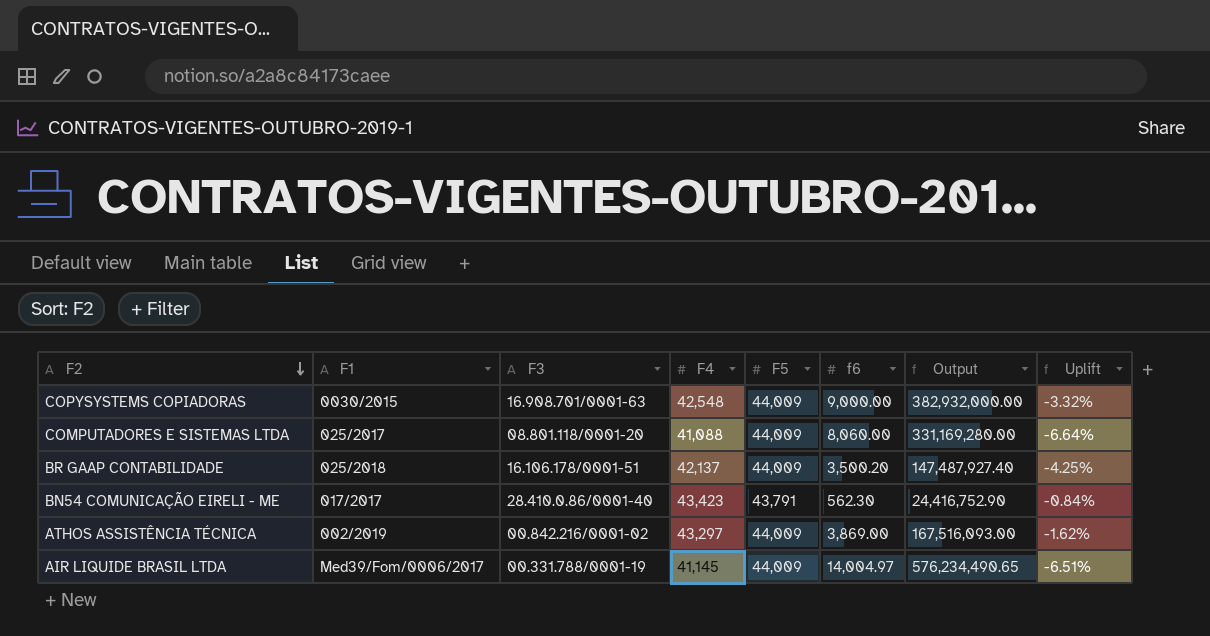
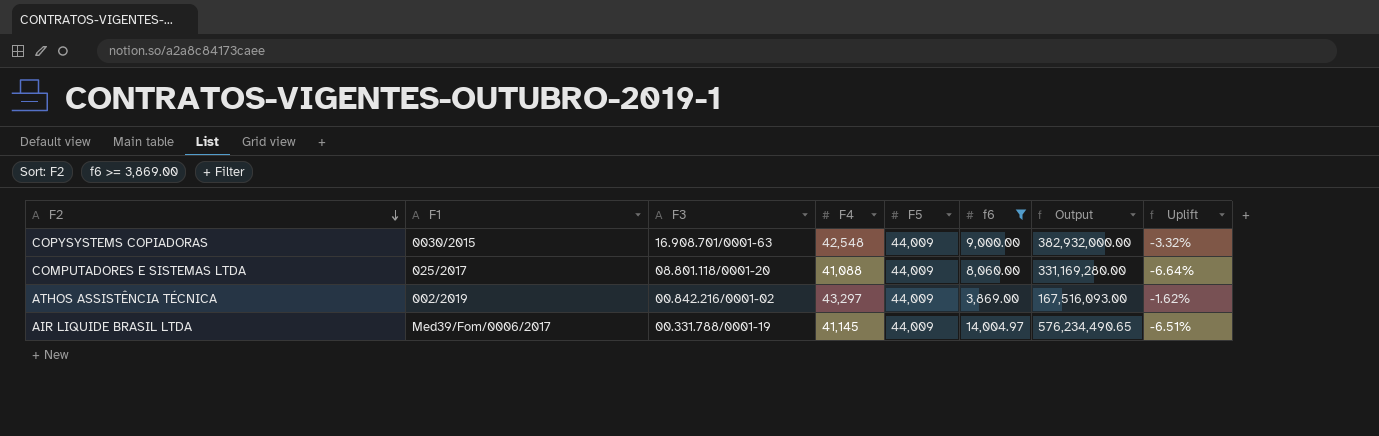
filter: none -> f6 >= 3,869.00

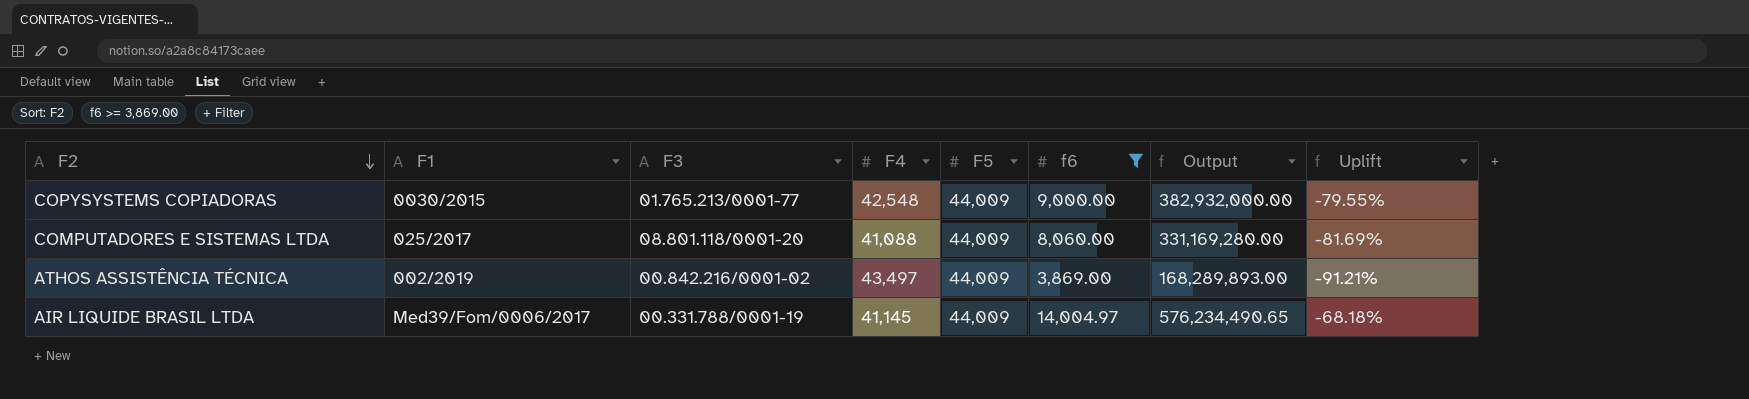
column Uplift | formula: ([F4] - [F5]) / [F5] -> ([f6] - [F5]) / [F5]
COPYSYSTEMS COPIADORAS | F3: 16.908.701/0001-63 -> 01.765.213/0001-77
ATHOS ASSISTÊNCIA TÉCNICA | F4: 43,297 -> 43,497
ATHOS ASSISTÊNCIA TÉCNICA | Output: 167,516,093.00 -> 168,289,893.00

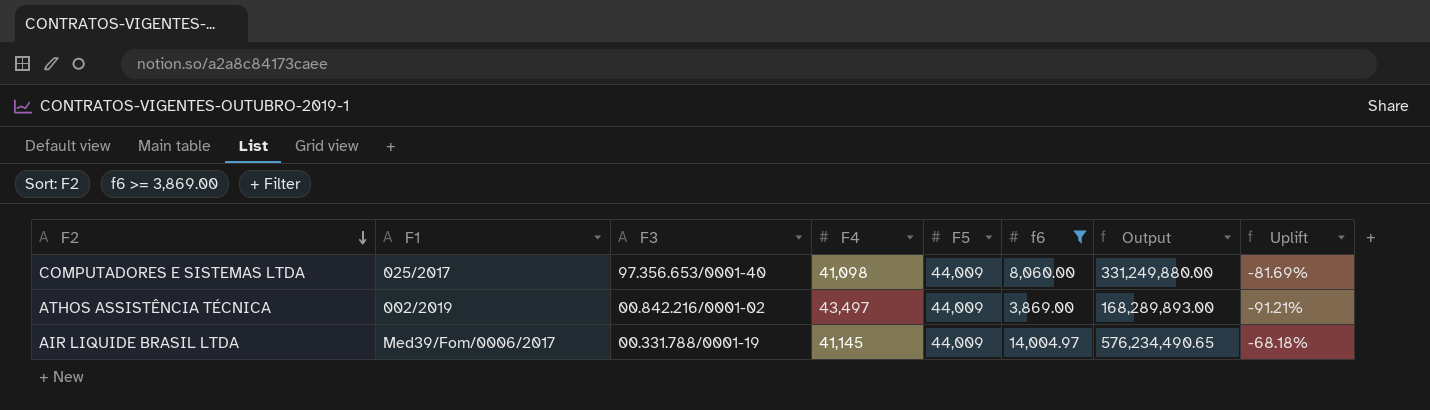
row COPYSYSTEMS COPIADORAS: 0030/2015 | 01.765.213/0001-77 | 42,548 | 44,009 | 9,000.00 | 382,932,000.00 | -79.55% -> none
COMPUTADORES E SISTEMAS LTDA | F3: 08.801.118/0001-20 -> 97.356.653/0001-40
COMPUTADORES E SISTEMAS LTDA | F4: 41,088 -> 41,098
COMPUTADORES E SISTEMAS LTDA | Output: 331,169,280.00 -> 331,249,880.00

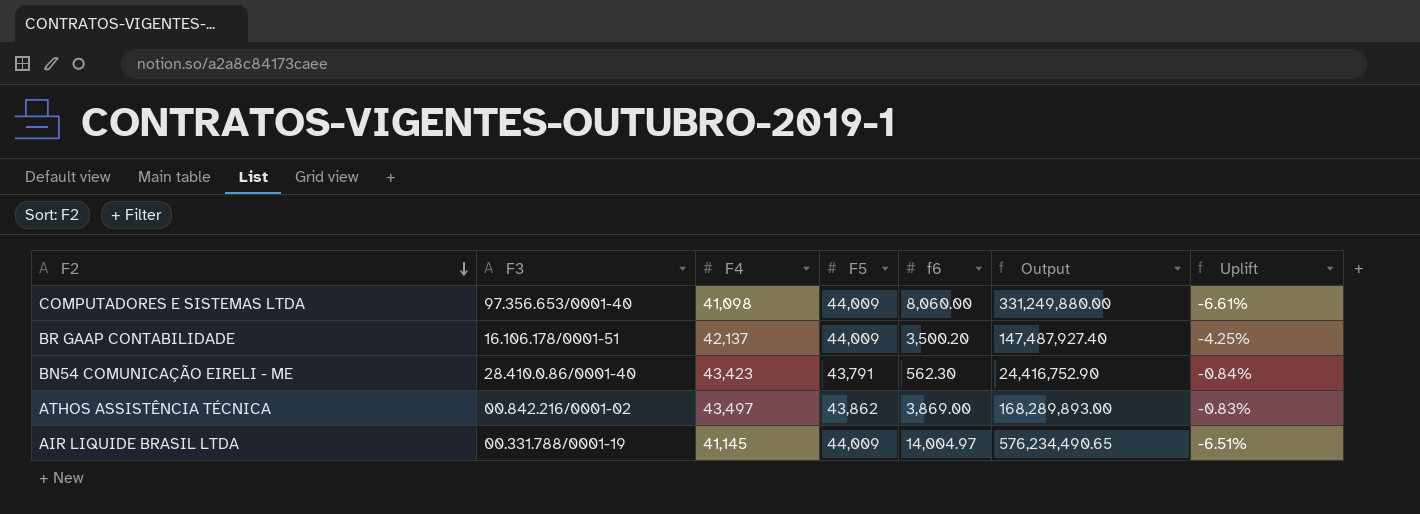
filter: f6 >= 3,869.00 -> none
column F1 | position: 2 -> none
column Uplift | formula: ([f6] - [F5]) / [F5] -> ([F4] - [F5]) / [F5]
ATHOS ASSISTÊNCIA TÉCNICA | F5: 44,009 -> 43,862

